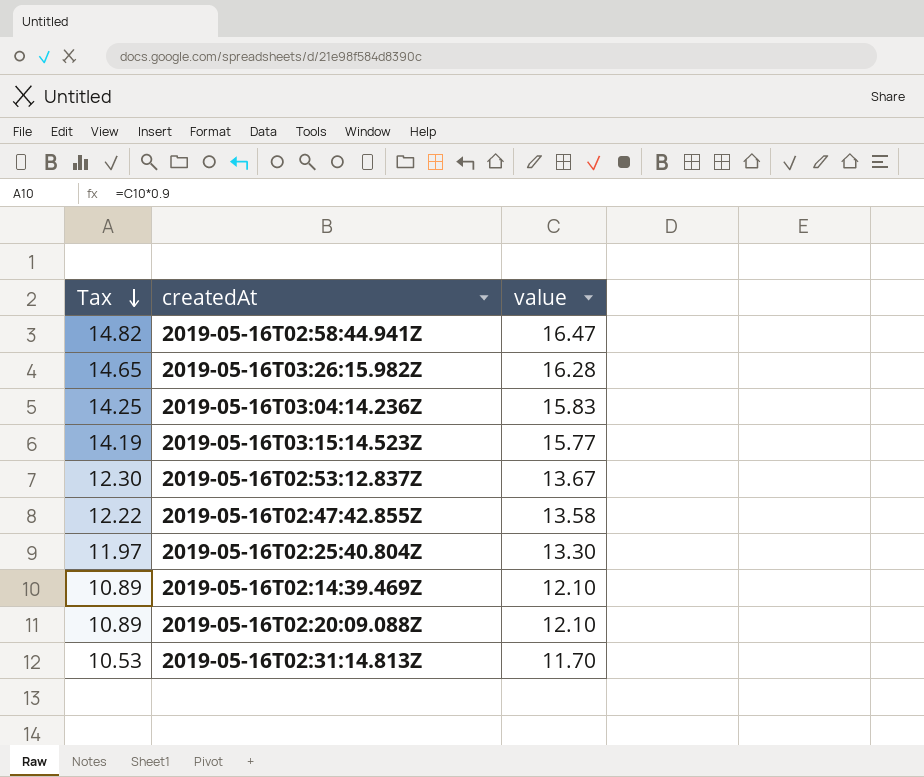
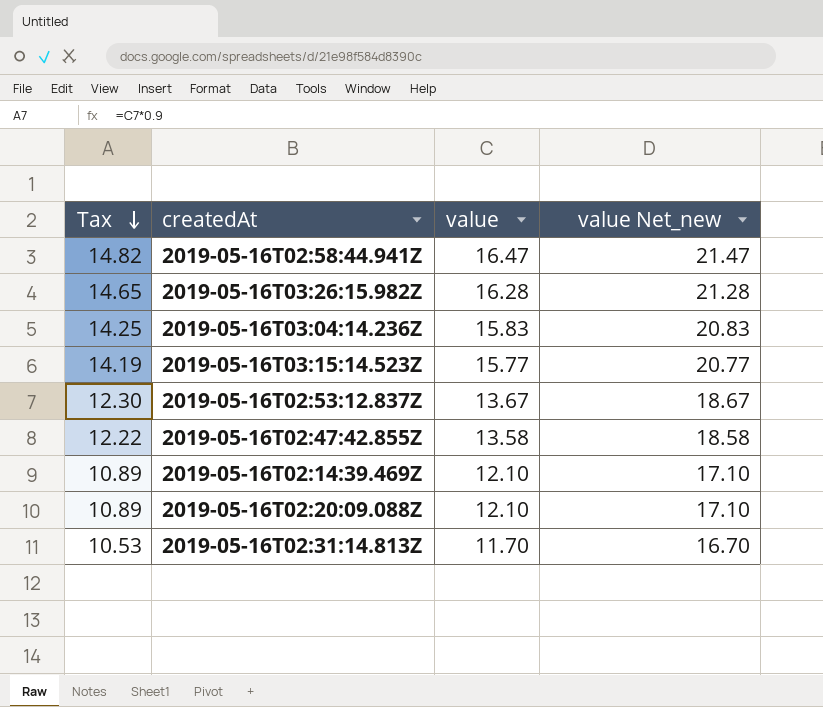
column value Net_new | formula: none -> [value] + 5
row 2019-05-16T02:25:40.804Z: 11.97 | 13.30 -> none

